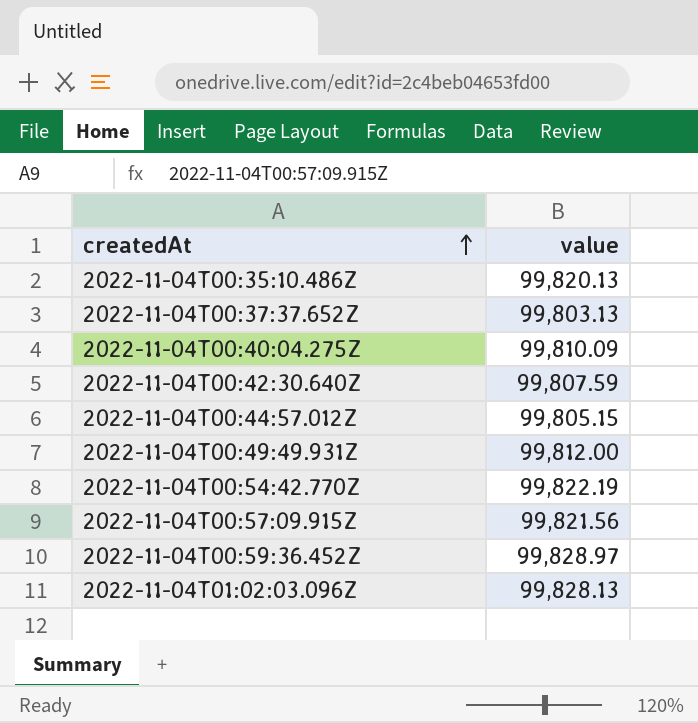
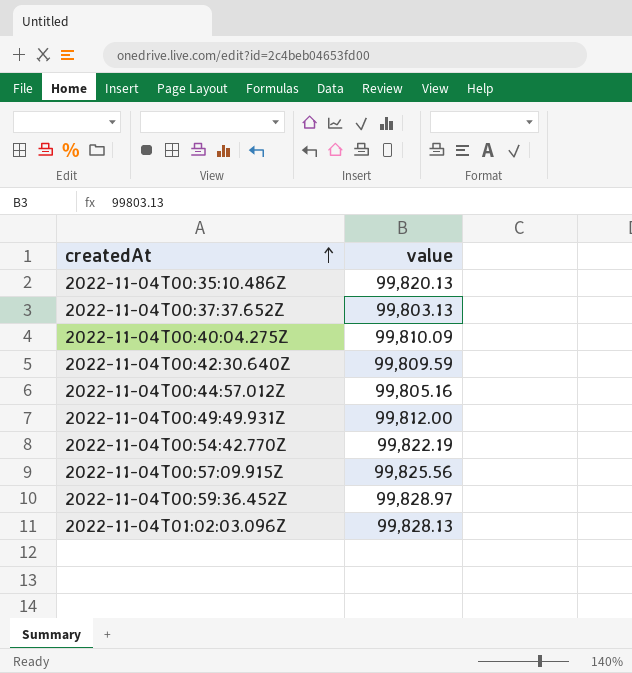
2022-11-04T00:42:30.640Z | value: 99,807.59 -> 99,809.59
2022-11-04T00:44:57.012Z | value: 99,805.15 -> 99,805.16
2022-11-04T00:57:09.915Z | value: 99,821.56 -> 99,825.56

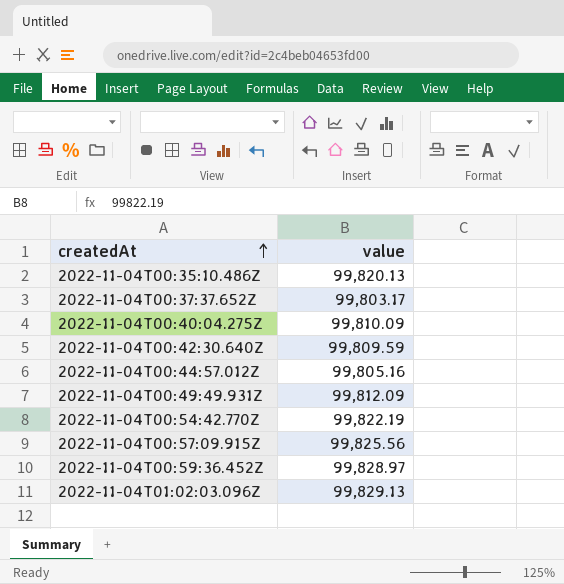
2022-11-04T00:37:37.652Z | value: 99,803.13 -> 99,803.17
2022-11-04T00:49:49.931Z | value: 99,812.00 -> 99,812.09
2022-11-04T01:02:03.096Z | value: 99,828.13 -> 99,829.13

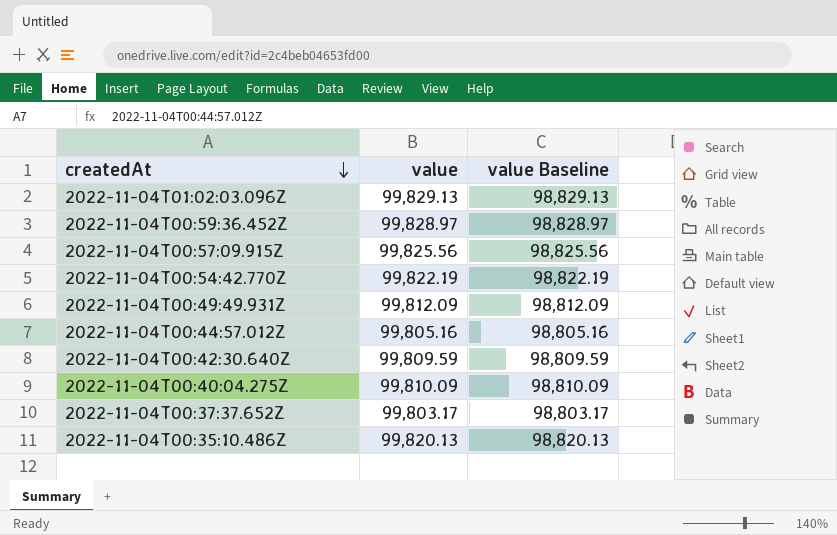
row order: createdAt ascending -> createdAt descending
column value Baseline | formula: none -> [value] - 1000

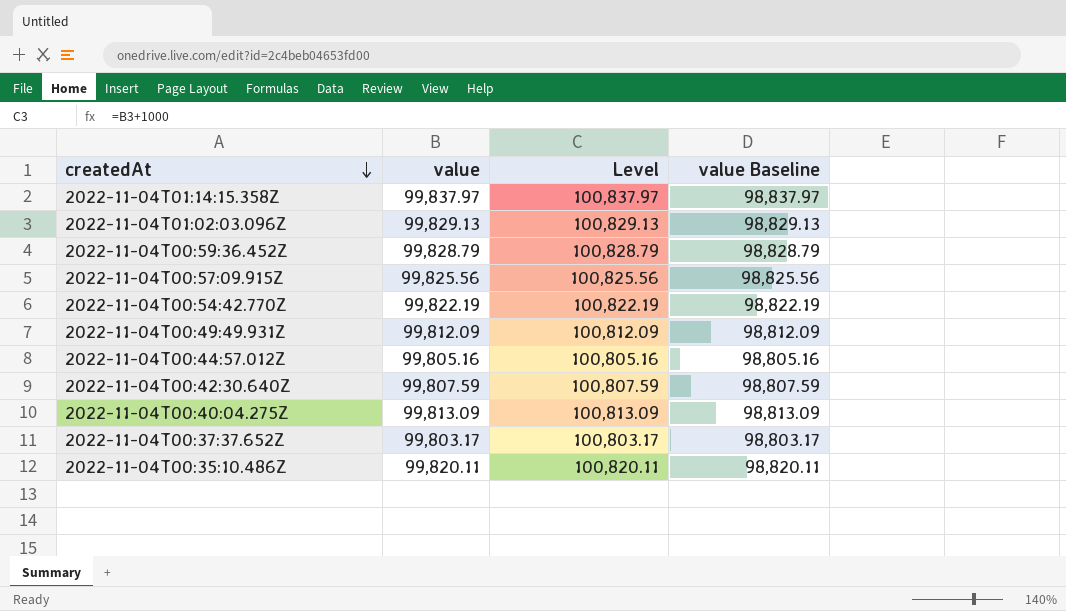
column Level | formula: none -> [value] + 1000
row 2022-11-04T01:14:15.358Z: none -> 99,837.97 | 100,837.97 | 98,837.97
2022-11-04T00:59:36.452Z | value: 99,828.97 -> 99,828.79
2022-11-04T00:59:36.452Z | value Baseline: 98,828.97 -> 98,828.79
2022-11-04T00:42:30.640Z | value: 99,809.59 -> 99,807.59
2022-11-04T00:42:30.640Z | value Baseline: 98,809.59 -> 98,807.59
2022-11-04T00:40:04.275Z | value: 99,810.09 -> 99,813.09
2022-11-04T00:40:04.275Z | value Baseline: 98,810.09 -> 98,813.09
2022-11-04T00:35:10.486Z | value: 99,820.13 -> 99,820.11
2022-11-04T00:35:10.486Z | value Baseline: 98,820.13 -> 98,820.11

